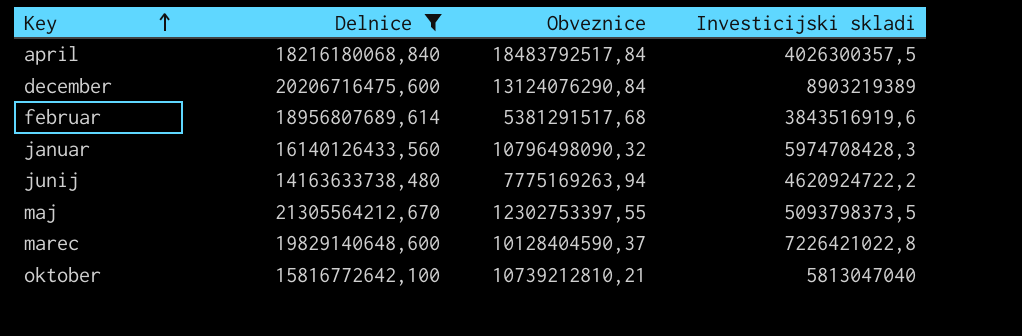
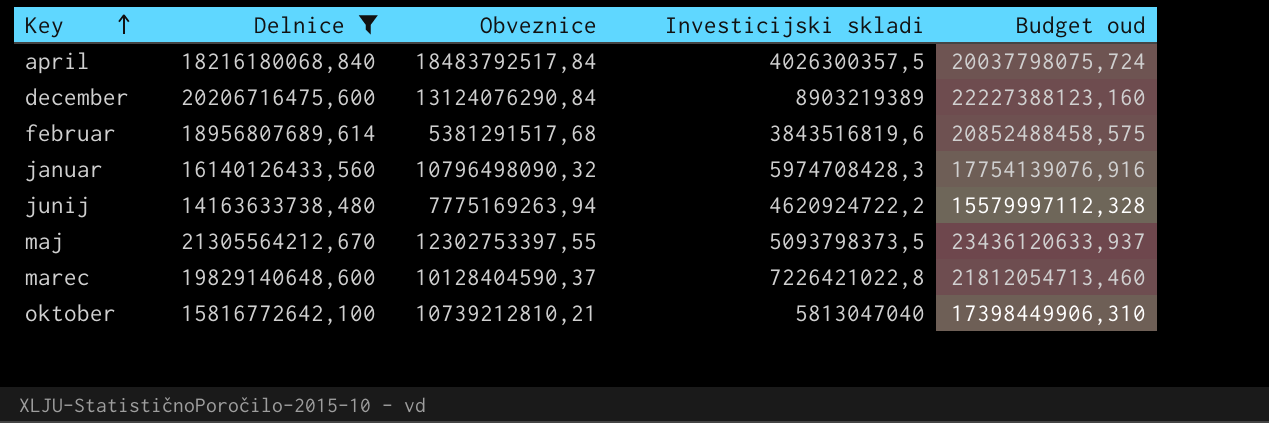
column Budget oud | formula: none -> [Delnice] * 1,1
februar | Investicijski skladi: 3843516919,6 -> 3843516819,6

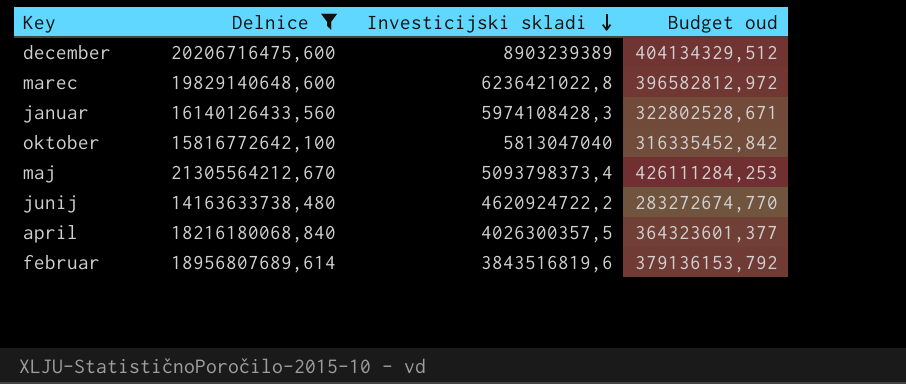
row order: Key ascending -> Investicijski skladi descending
column Obveznice | position: 3 -> none
column Budget oud | formula: [Delnice] * 1,1 -> [Delnice] * 0,02
december | Investicijski skladi: 8903219389 -> 8903239389
marec | Investicijski skladi: 7226421022,8 -> 6236421022,8
januar | Investicijski skladi: 5974708428,3 -> 5974108428,3
maj | Investicijski skladi: 5093798373,5 -> 5093798373,4

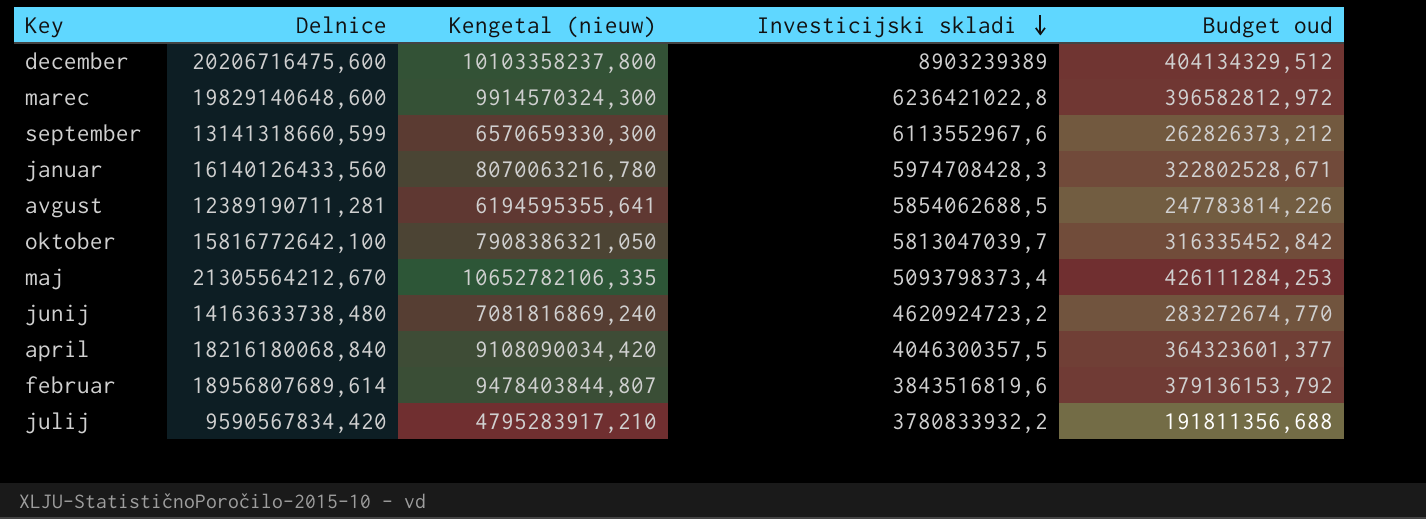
filter: Delnice >= 14163633738,480 -> none
column Kengetal (nieuw) | formula: none -> [Delnice] * 0,5
januar | Investicijski skladi: 5974108428,3 -> 5974708428,3
oktober | Investicijski skladi: 5813047040 -> 5813047039,7
junij | Investicijski skladi: 4620924722,2 -> 4620924723,2
april | Investicijski skladi: 4026300357,5 -> 4046300357,5

